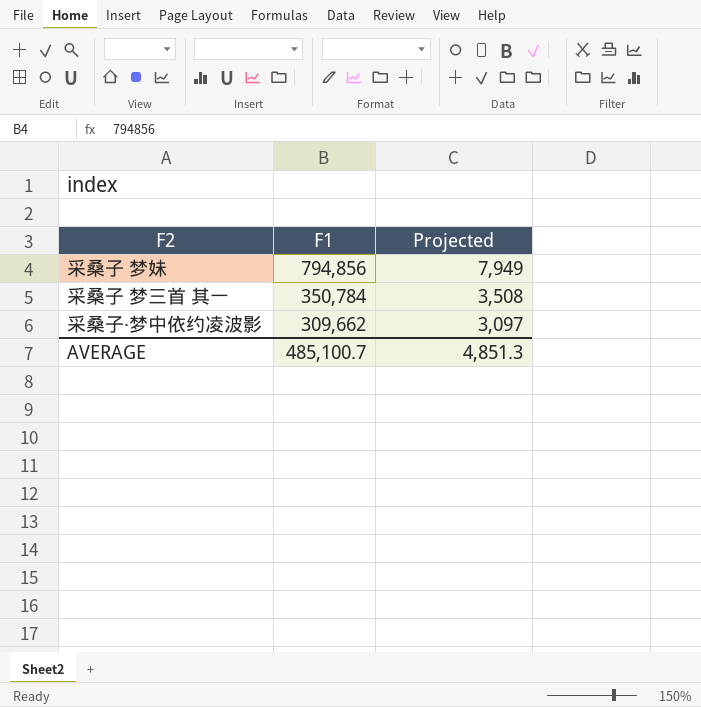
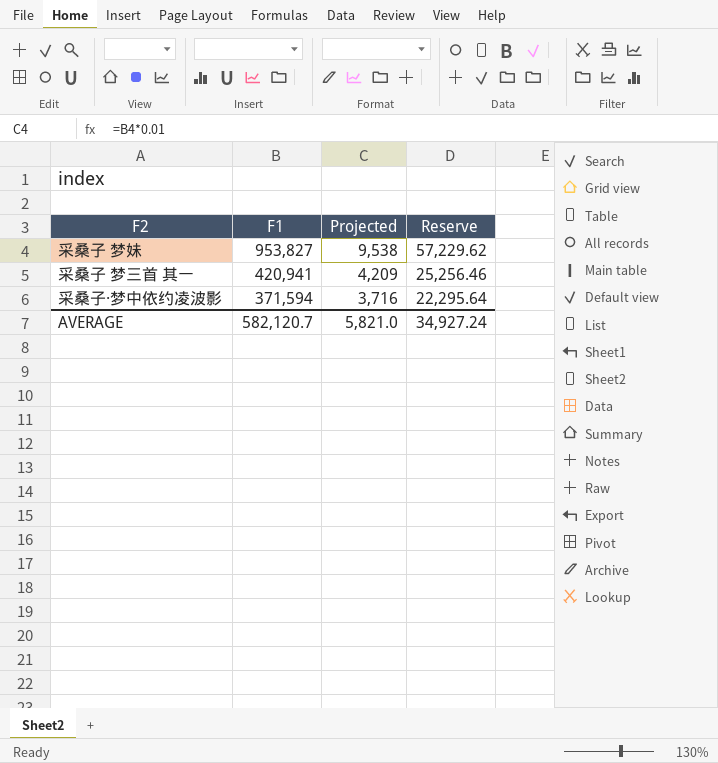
column Reserve | formula: none -> [F1] * 0.06
采桑子 梦妹 | F1: 794,856 -> 953,827
采桑子 梦妹 | Projected: 7,949 -> 9,538
采桑子 梦三首 其一 | F1: 350,784 -> 420,941
采桑子 梦三首 其一 | Projected: 3,508 -> 4,209
采桑子·梦中依约凌波影 | F1: 309,662 -> 371,594
采桑子·梦中依约凌波影 | Projected: 3,097 -> 3,716
AVERAGE | F1: 485,100.7 -> 582,120.7
AVERAGE | Projected: 4,851.3 -> 5,821.0

